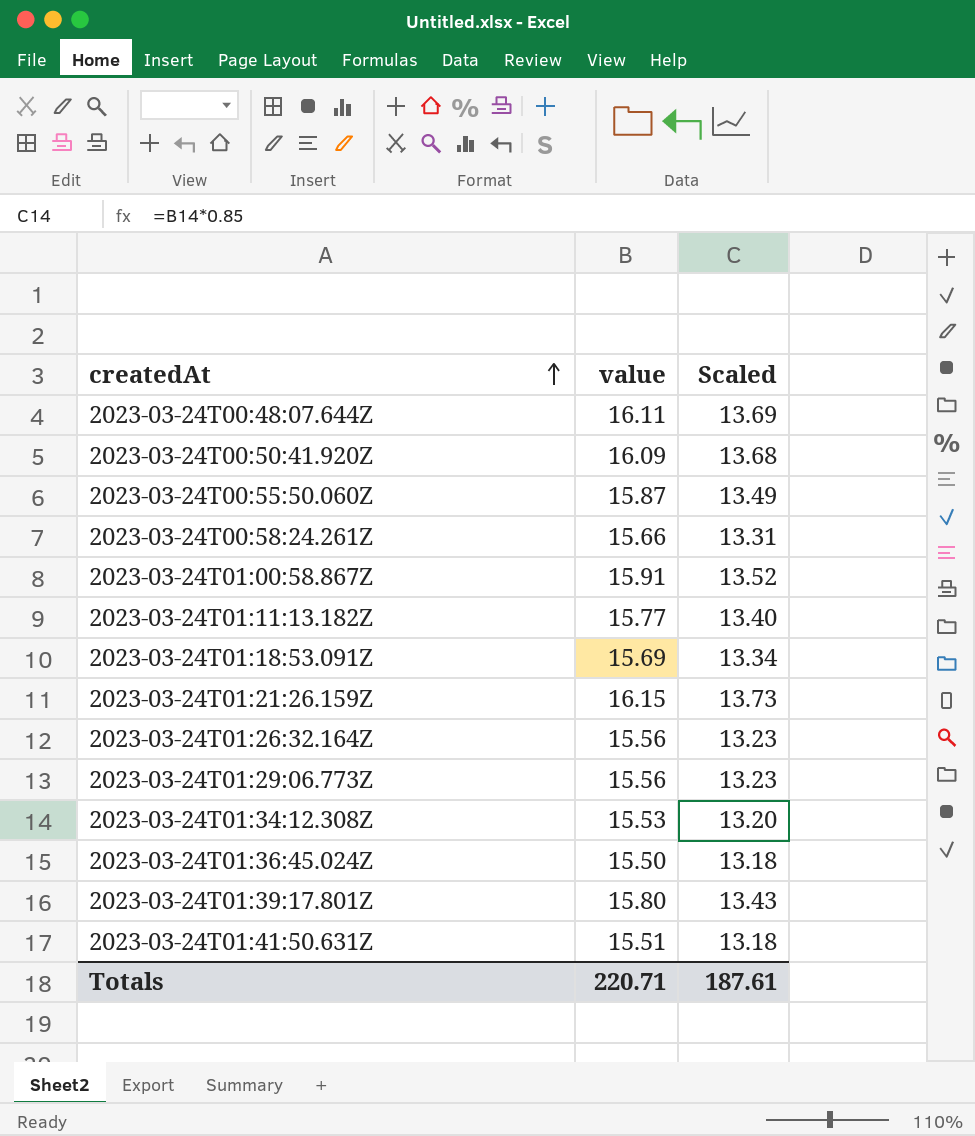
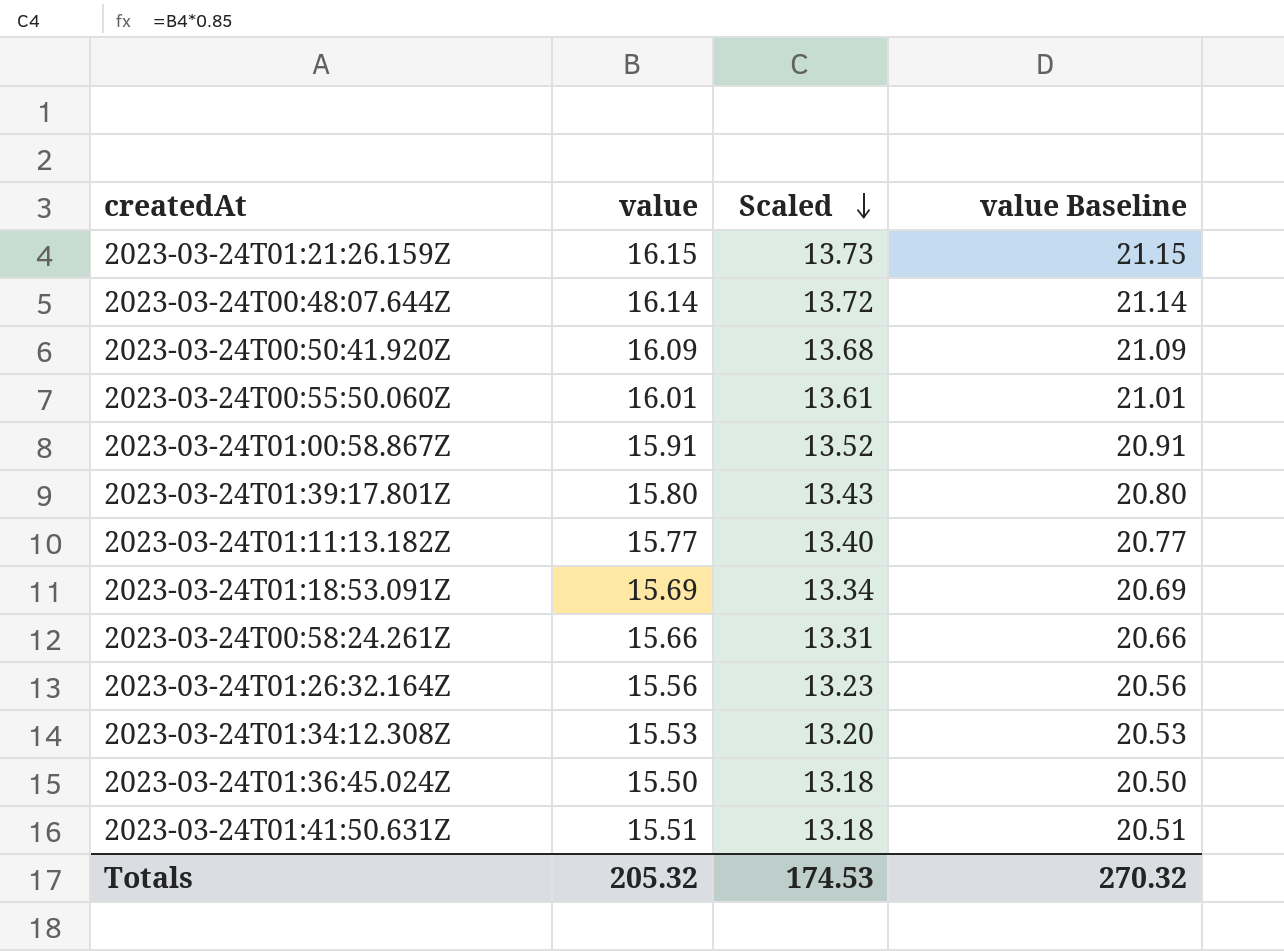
row order: createdAt ascending -> Scaled descending
column value Baseline | formula: none -> [value] + 5
row 2023-03-24T01:29:06.773Z: 15.56 | 13.23 -> none
2023-03-24T00:48:07.644Z | value: 16.11 -> 16.14
2023-03-24T00:48:07.644Z | Scaled: 13.69 -> 13.72
2023-03-24T00:55:50.060Z | value: 15.87 -> 16.01
2023-03-24T00:55:50.060Z | Scaled: 13.49 -> 13.61
Totals | value: 220.71 -> 205.32
Totals | Scaled: 187.61 -> 174.53

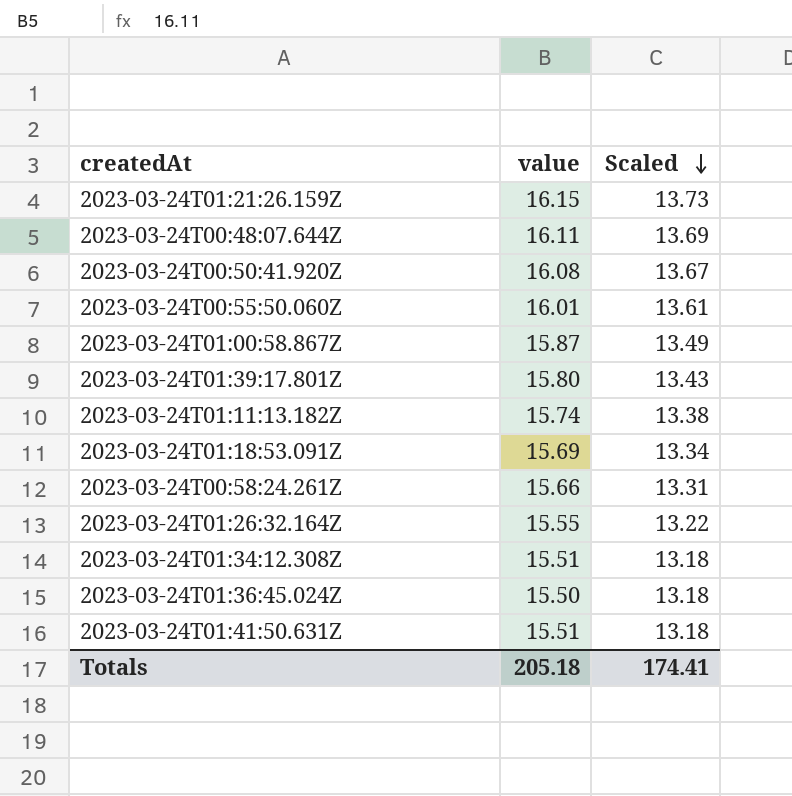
column value Baseline | formula: [value] + 5 -> none
2023-03-24T00:48:07.644Z | value: 16.14 -> 16.11
2023-03-24T00:48:07.644Z | Scaled: 13.72 -> 13.69
2023-03-24T00:50:41.920Z | value: 16.09 -> 16.08
2023-03-24T00:50:41.920Z | Scaled: 13.68 -> 13.67
2023-03-24T01:00:58.867Z | value: 15.91 -> 15.87
2023-03-24T01:00:58.867Z | Scaled: 13.52 -> 13.49
2023-03-24T01:11:13.182Z | value: 15.77 -> 15.74
2023-03-24T01:11:13.182Z | Scaled: 13.40 -> 13.38
2023-03-24T01:26:32.164Z | value: 15.56 -> 15.55
2023-03-24T01:26:32.164Z | Scaled: 13.23 -> 13.22
2023-03-24T01:34:12.308Z | value: 15.53 -> 15.51
2023-03-24T01:34:12.308Z | Scaled: 13.20 -> 13.18
Totals | value: 205.32 -> 205.18
Totals | Scaled: 174.53 -> 174.41

